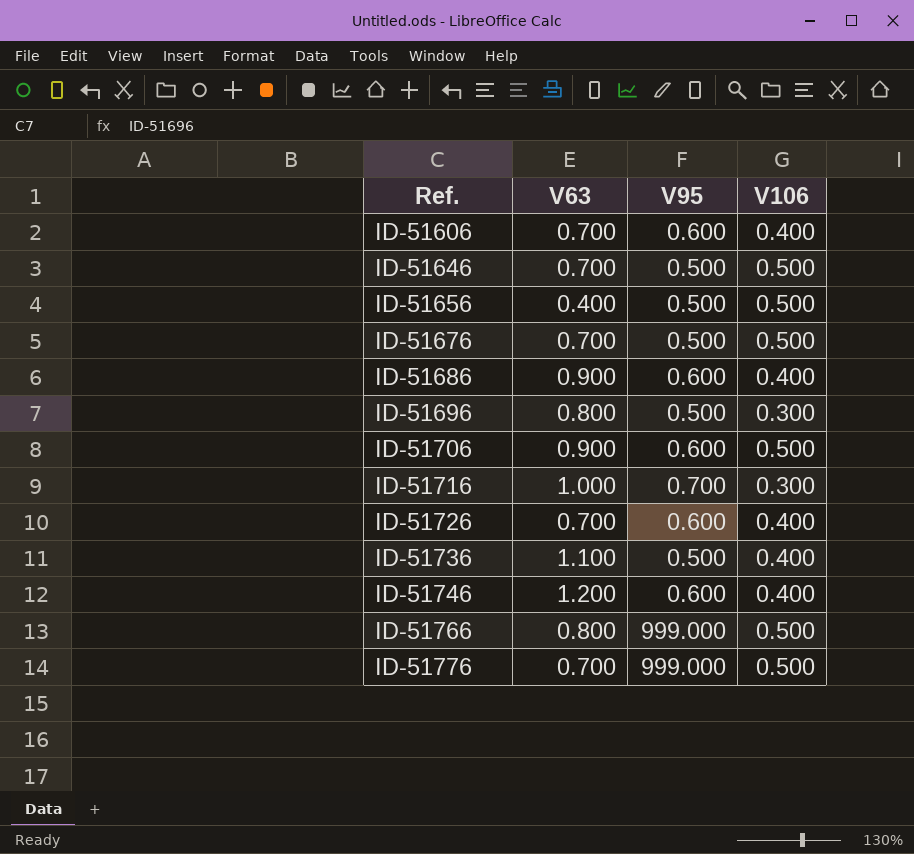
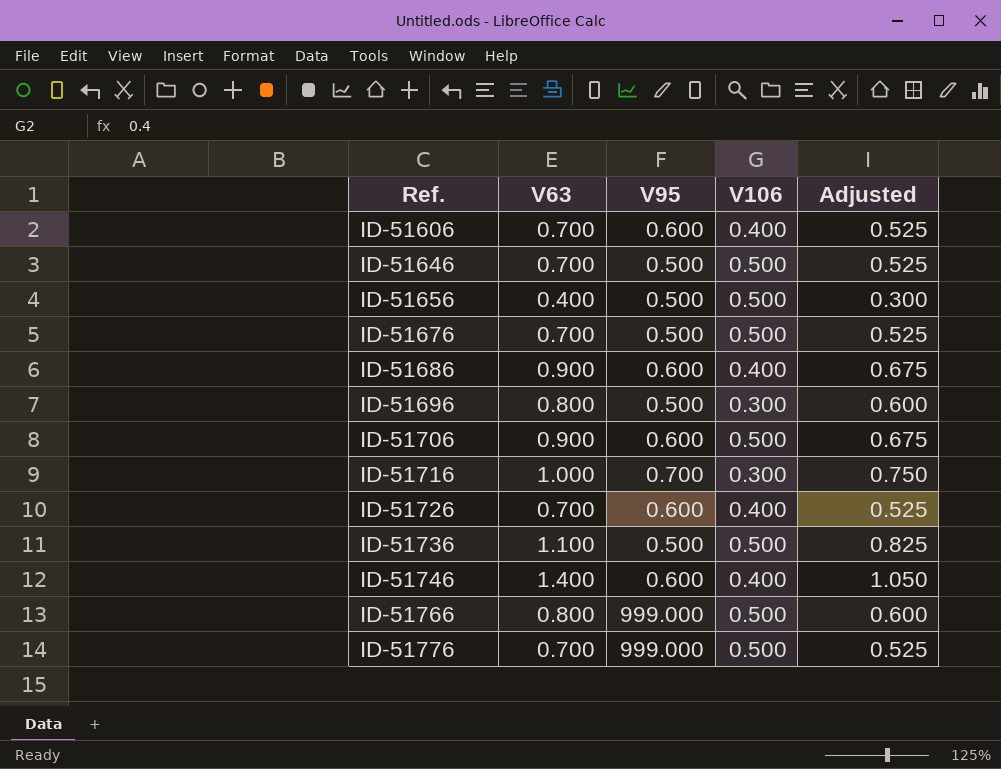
column Adjusted | formula: none -> [V63] * 0.75
ID-51736 | V106: 0.400 -> 0.500
ID-51746 | V63: 1.200 -> 1.400

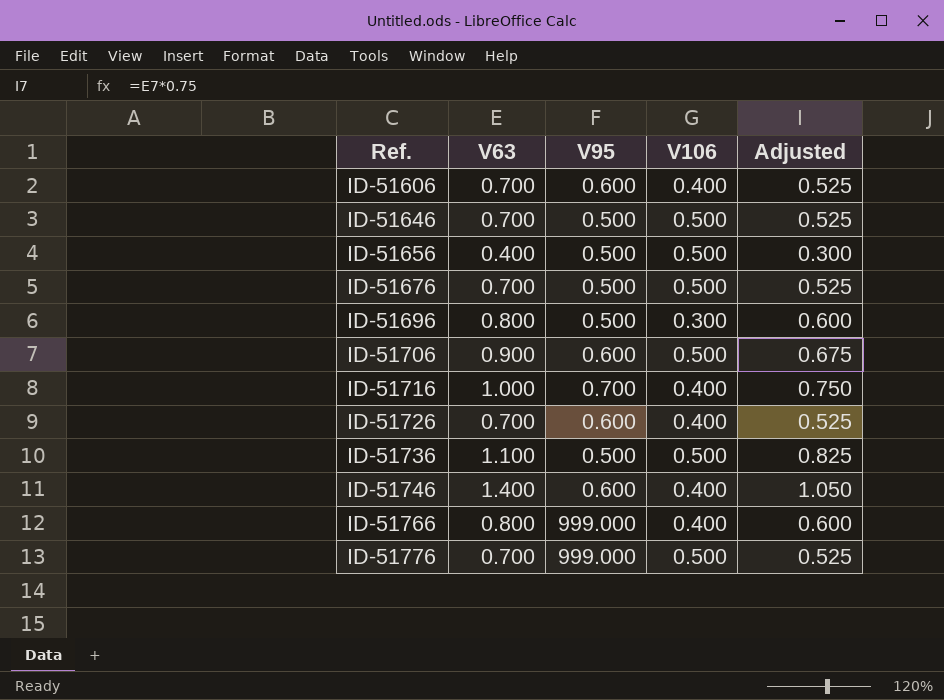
row ID-51686: 0.900 | 0.600 | 0.400 | 0.675 -> none
ID-51716 | V106: 0.300 -> 0.400
ID-51766 | V106: 0.500 -> 0.400

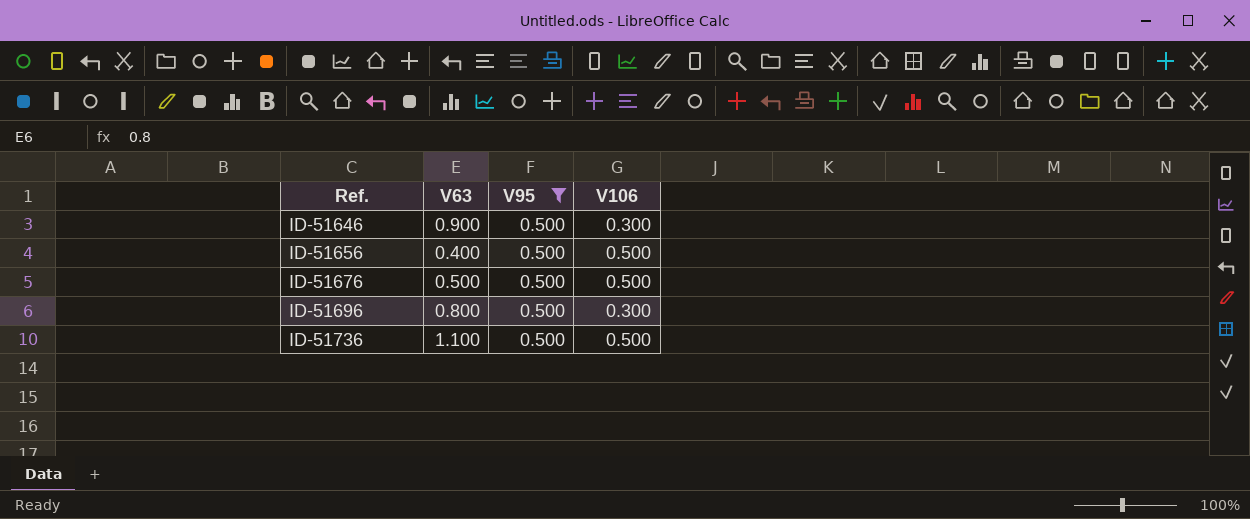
filter: none -> V95 = 0.500
column Adjusted | formula: [V63] * 0.75 -> none
ID-51646 | V63: 0.700 -> 0.900
ID-51646 | V106: 0.500 -> 0.300
ID-51676 | V63: 0.700 -> 0.500

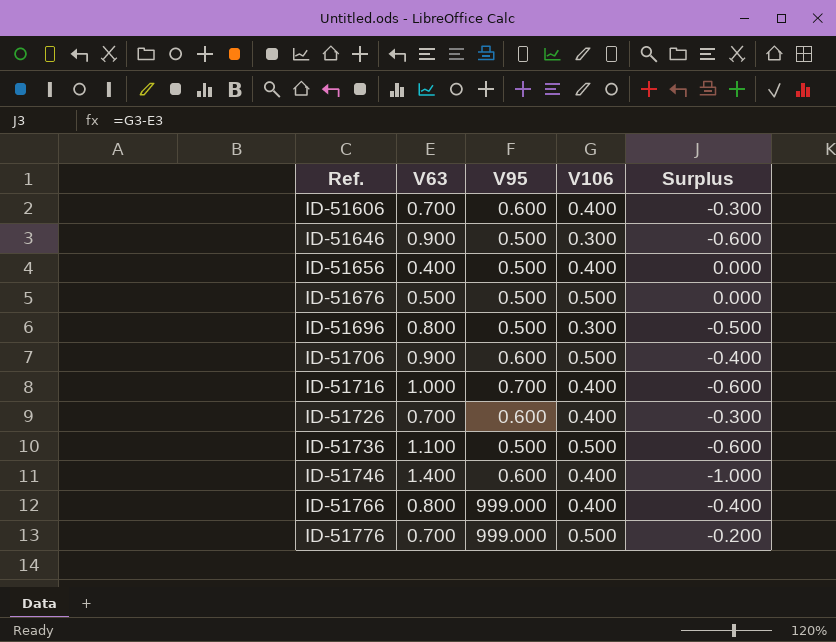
filter: V95 = 0.500 -> none
column Surplus | formula: none -> [V106] - [V63]
ID-51656 | V106: 0.500 -> 0.400

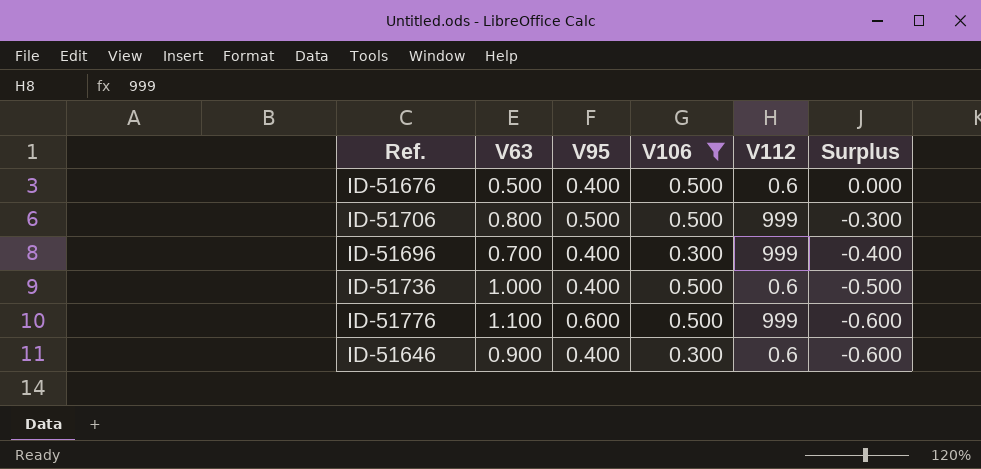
filter: none -> V106 != 0.400
row order: Ref. ascending -> Surplus descending
column V112 | position: none -> 5
ID-51676 | V95: 0.500 -> 0.400
ID-51706 | V63: 0.900 -> 0.800
ID-51706 | V95: 0.600 -> 0.500
ID-51706 | Surplus: -0.400 -> -0.300
ID-51696 | V63: 0.800 -> 0.700
ID-51696 | V95: 0.500 -> 0.400
ID-51696 | Surplus: -0.500 -> -0.400
ID-51736 | V63: 1.100 -> 1.000
ID-51736 | V95: 0.500 -> 0.400
ID-51736 | Surplus: -0.600 -> -0.500
ID-51776 | V63: 0.700 -> 1.100
ID-51776 | V95: 999.000 -> 0.600
ID-51776 | Surplus: -0.200 -> -0.600
ID-51646 | V95: 0.500 -> 0.400

